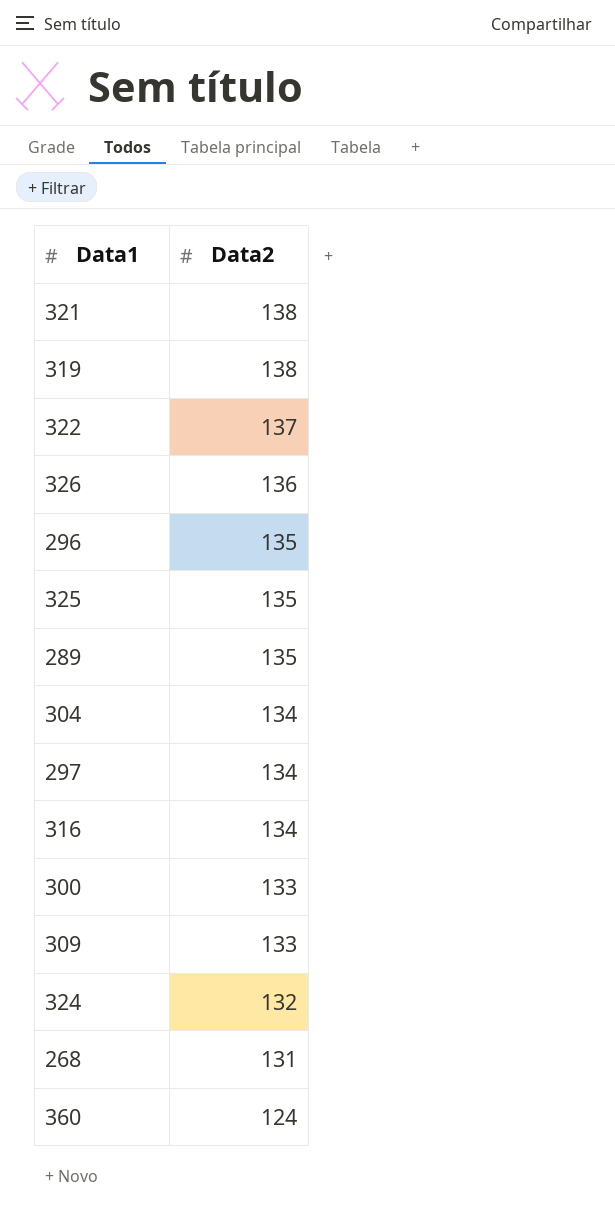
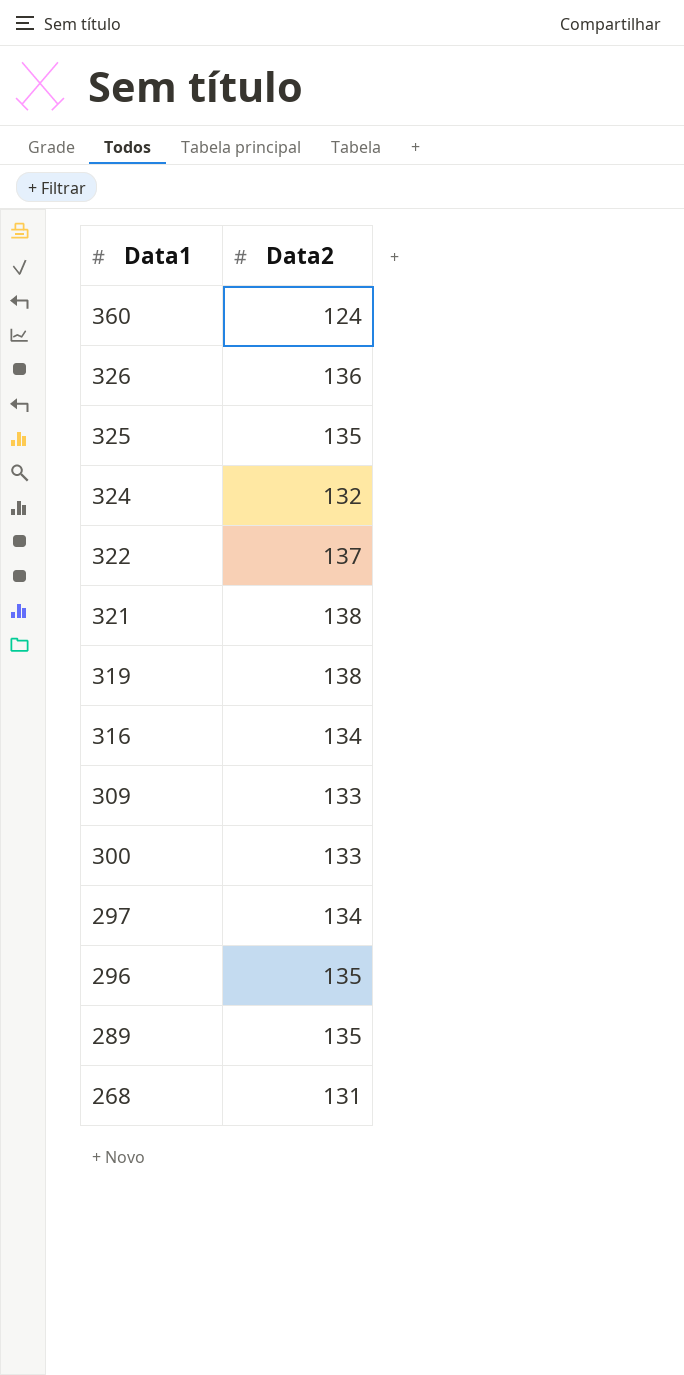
row order: Data2 descending -> Data1 descending
row 304: 134 -> none

